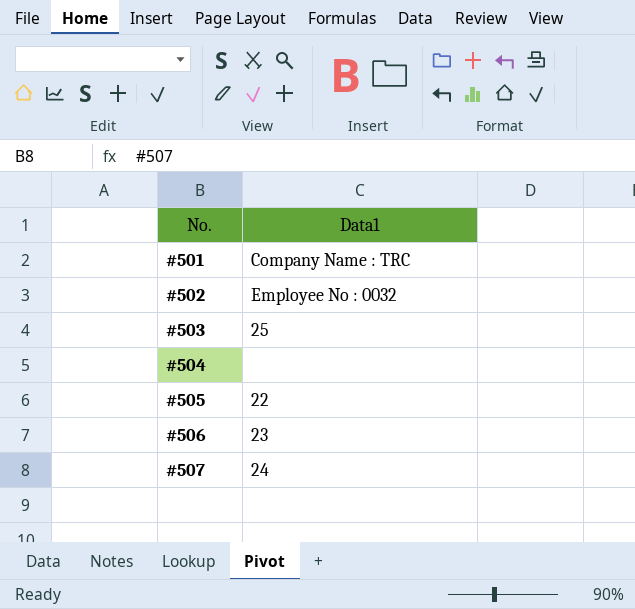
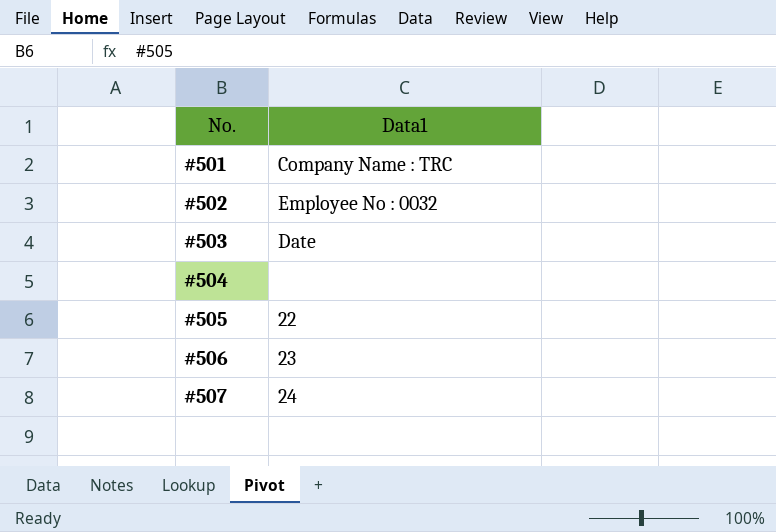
#503 | Data1: 25 -> Date

